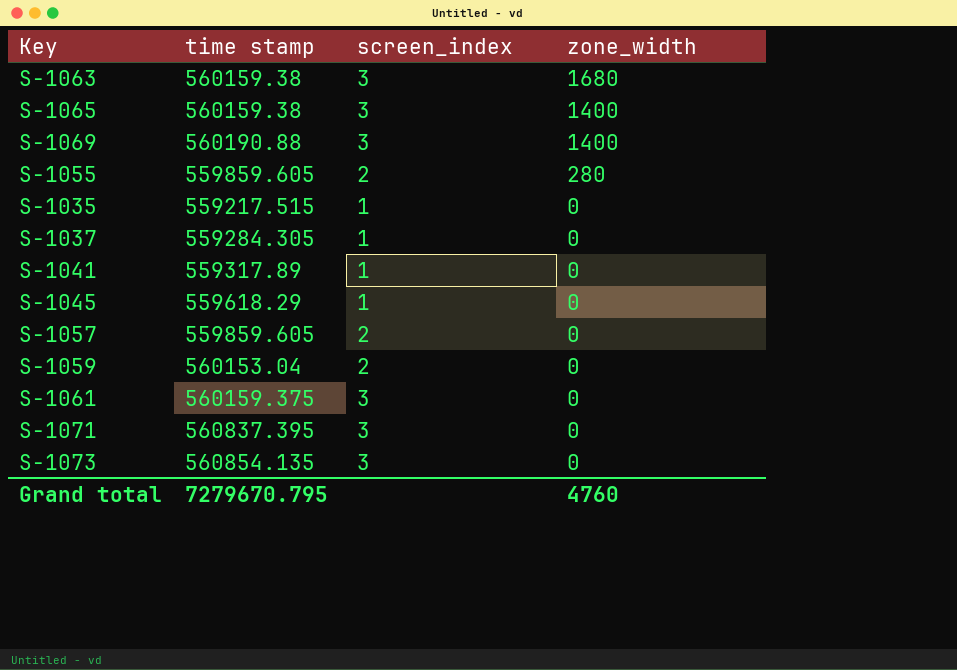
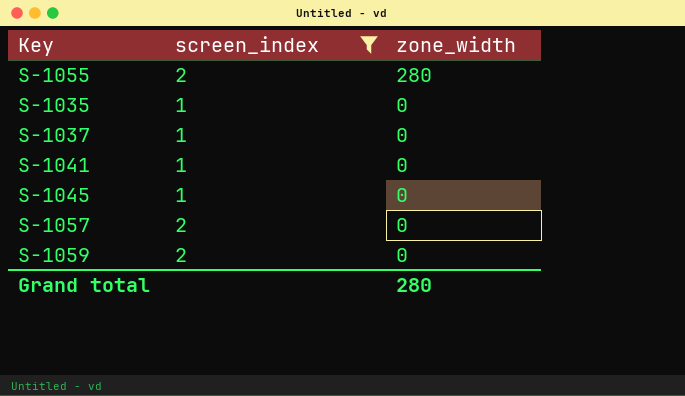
filter: none -> screen_index != 3
column time stamp | position: 2 -> none
Grand total | zone_width: 4760 -> 280

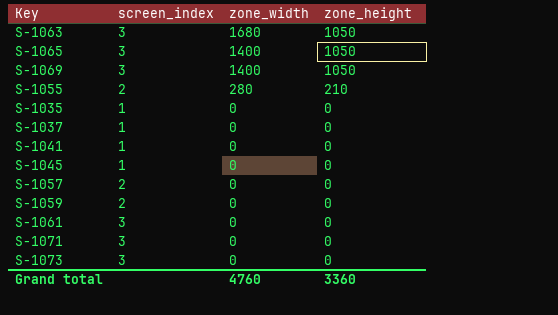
filter: screen_index != 3 -> none
column zone_height | position: none -> 4
Grand total | zone_width: 280 -> 4760

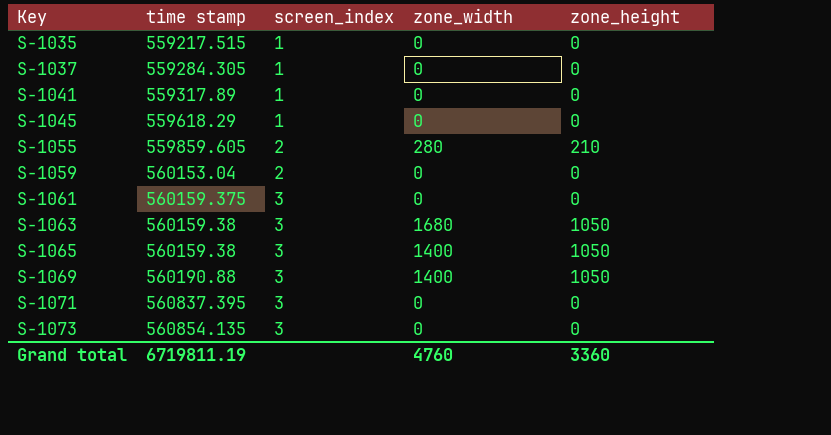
row order: zone_width descending -> Key ascending
column time stamp | position: none -> 2
row S-1057: 2 | 0 | 0 -> none

